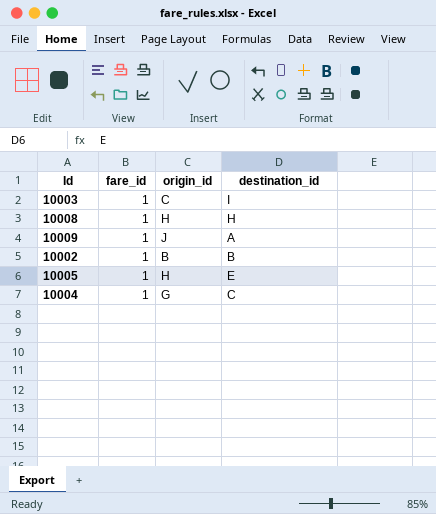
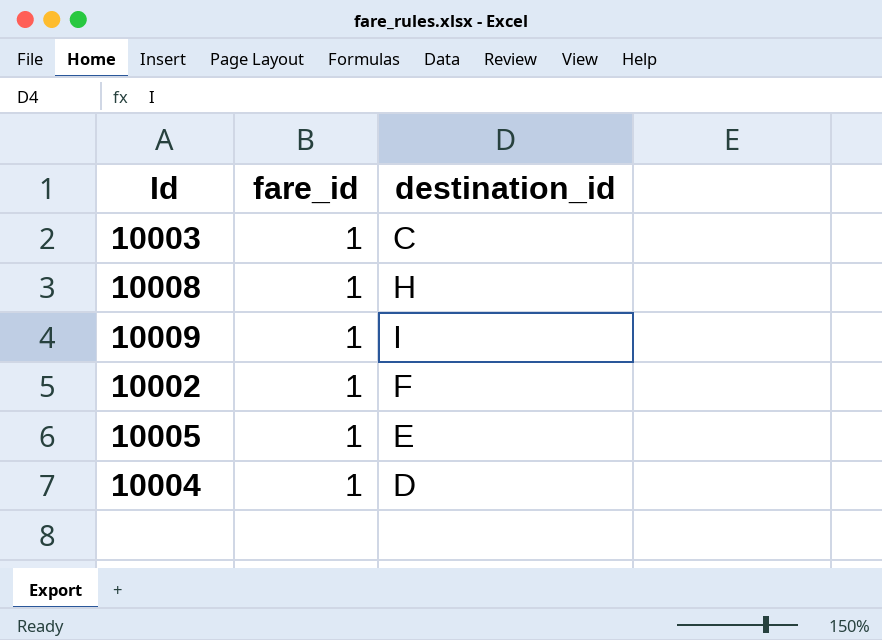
column origin_id | position: 3 -> none
10003 | destination_id: I -> C
10009 | destination_id: A -> I
10002 | destination_id: B -> F
10004 | destination_id: C -> D

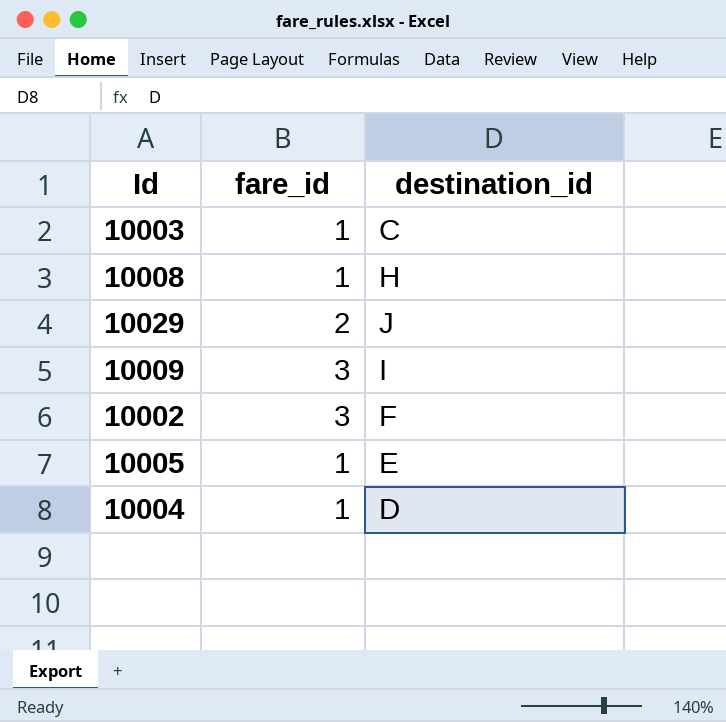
row 10029: none -> 2 | J
10009 | fare_id: 1 -> 3
10002 | fare_id: 1 -> 3

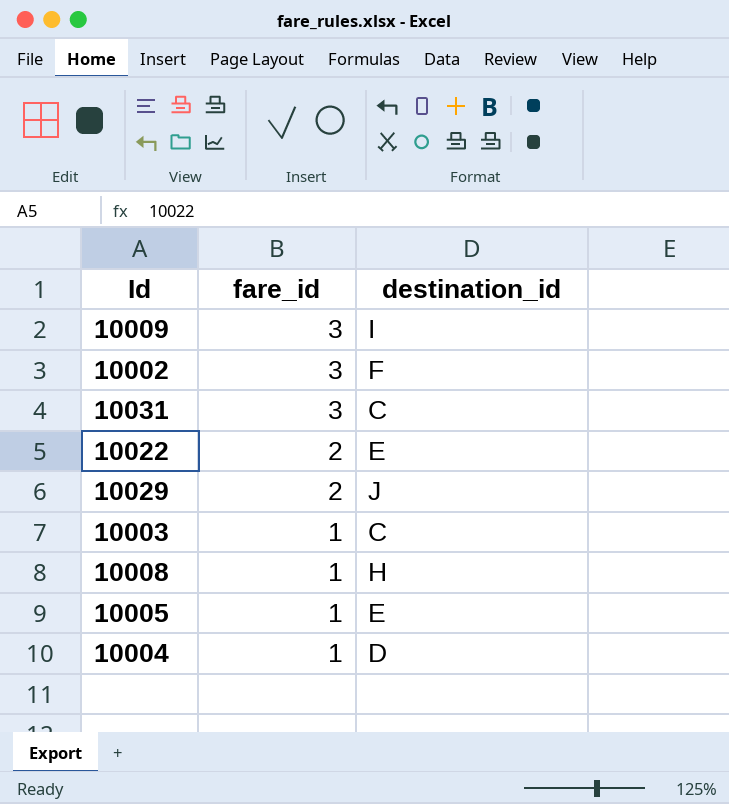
row order: none -> fare_id descending
row 10031: none -> 3 | C
row 10022: none -> 2 | E

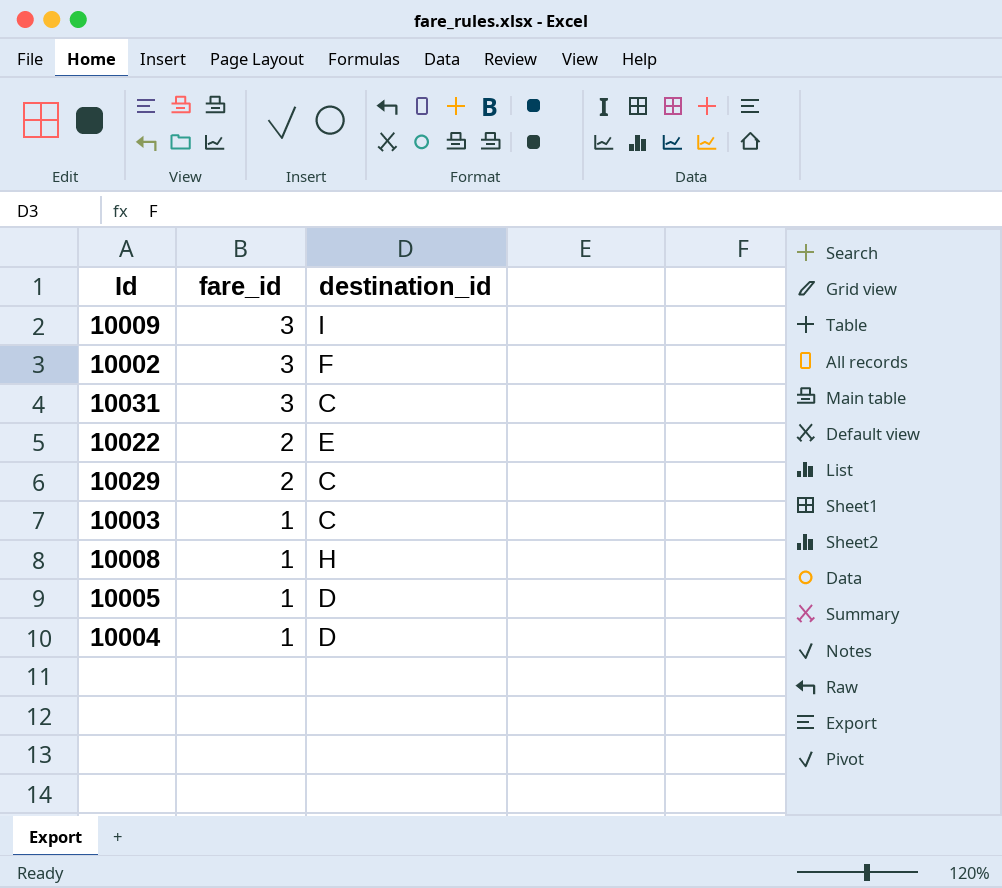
10029 | destination_id: J -> C
10005 | destination_id: E -> D

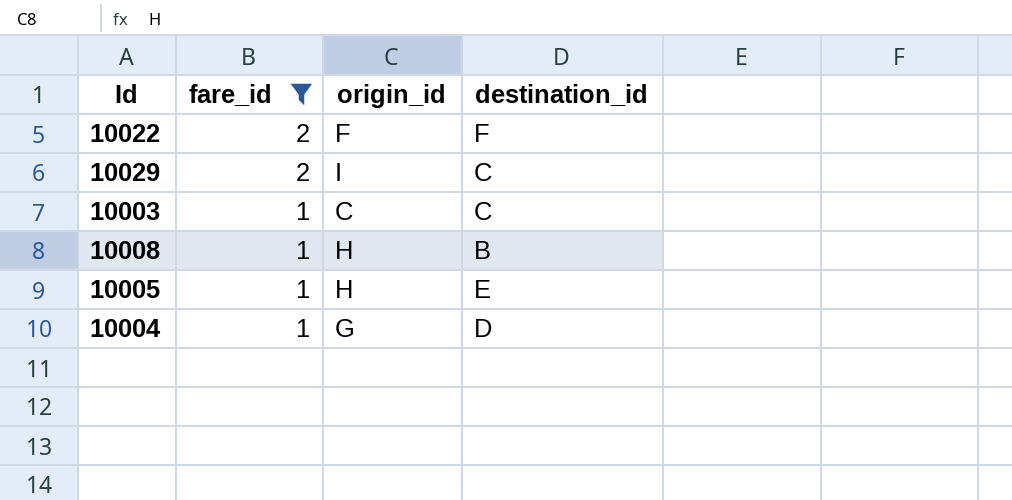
filter: none -> fare_id != 3
column origin_id | position: none -> 3
10022 | destination_id: E -> F
10008 | destination_id: H -> B
10005 | destination_id: D -> E

